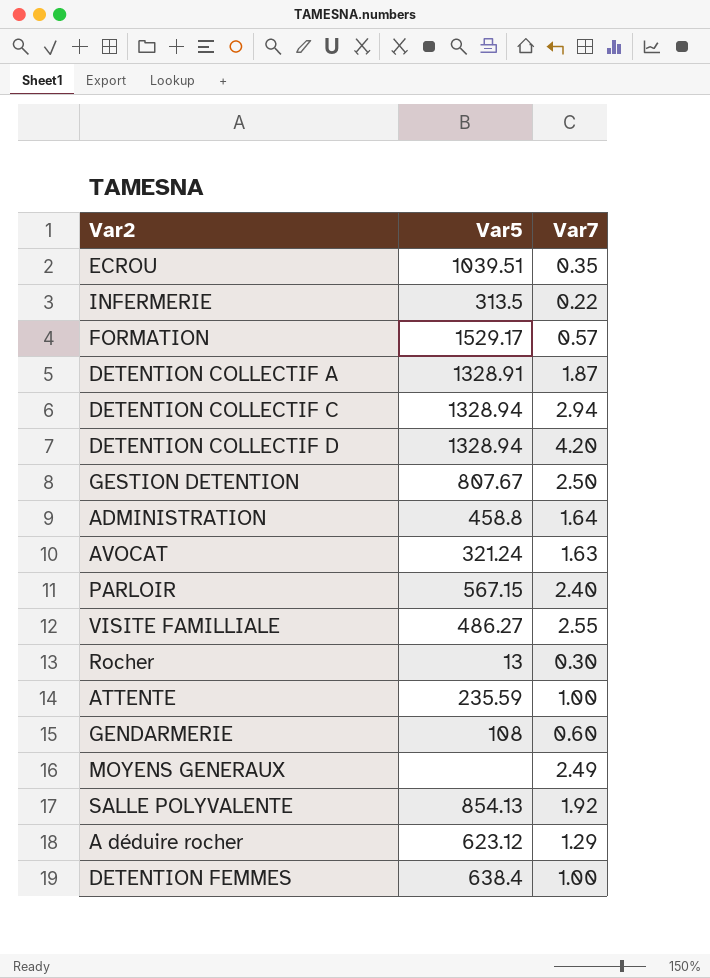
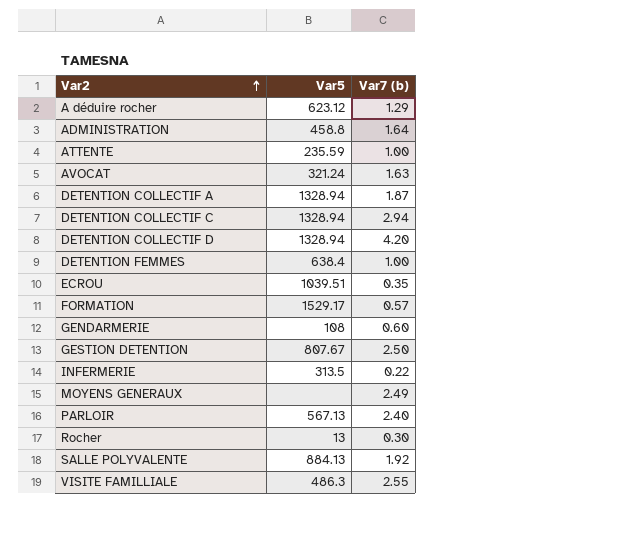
row order: none -> Var2 ascending
column name: Var7 -> Var7 (b)
DETENTION COLLECTIF A | Var5: 1328.91 -> 1328.94
PARLOIR | Var5: 567.15 -> 567.13
SALLE POLYVALENTE | Var5: 854.13 -> 884.13
VISITE FAMILLIALE | Var5: 486.27 -> 486.3

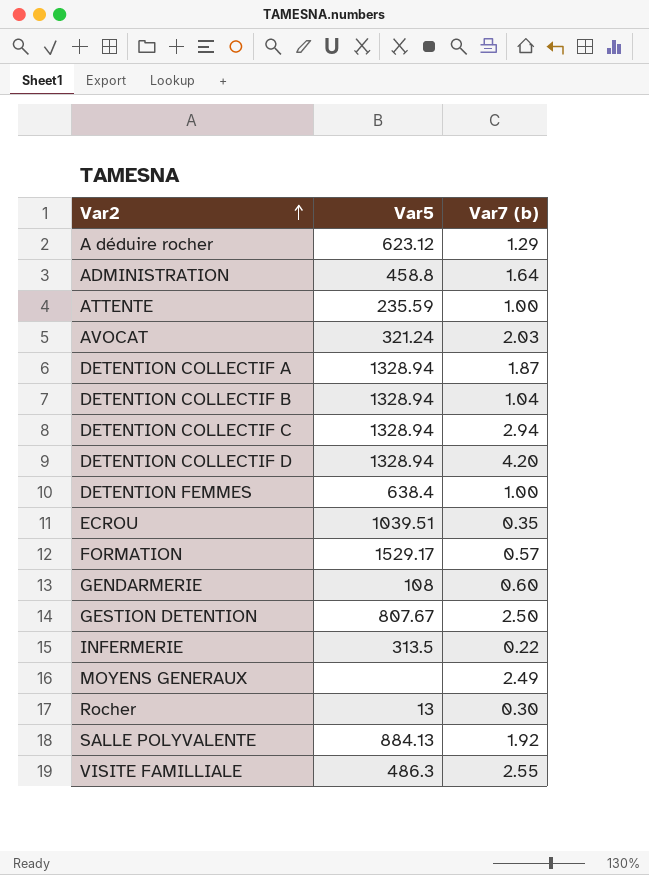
row PARLOIR: 567.13 | 2.40 -> none
AVOCAT | Var7 (b): 1.63 -> 2.03
row DETENTION COLLECTIF B: none -> 1328.94 | 1.04

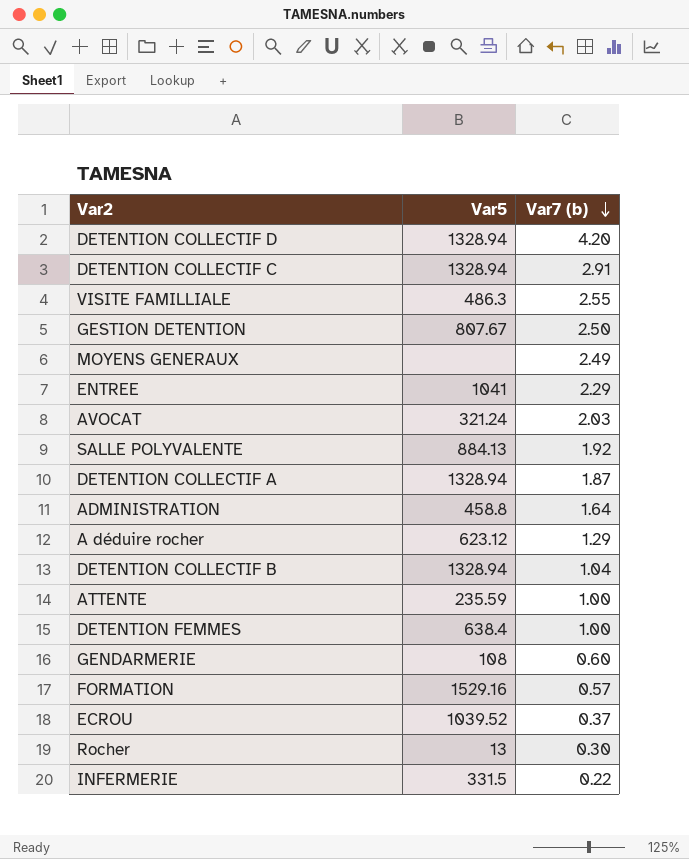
row order: Var2 ascending -> Var7 (b) descending
DETENTION COLLECTIF C | Var7 (b): 2.94 -> 2.91
row ENTREE: none -> 1041 | 2.29
FORMATION | Var5: 1529.17 -> 1529.16
ECROU | Var5: 1039.51 -> 1039.52
ECROU | Var7 (b): 0.35 -> 0.37
INFERMERIE | Var5: 313.5 -> 331.5

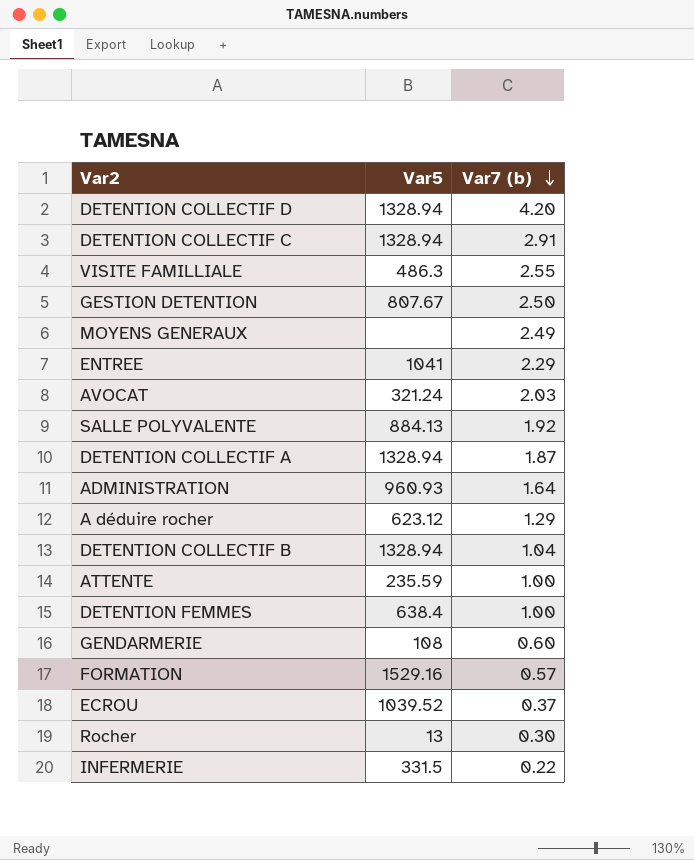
ADMINISTRATION | Var5: 458.8 -> 960.93

